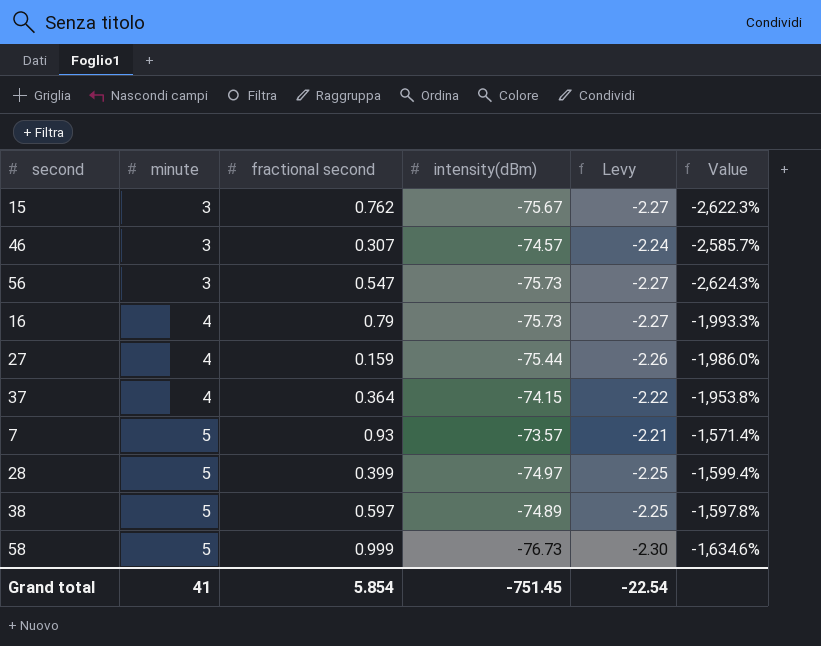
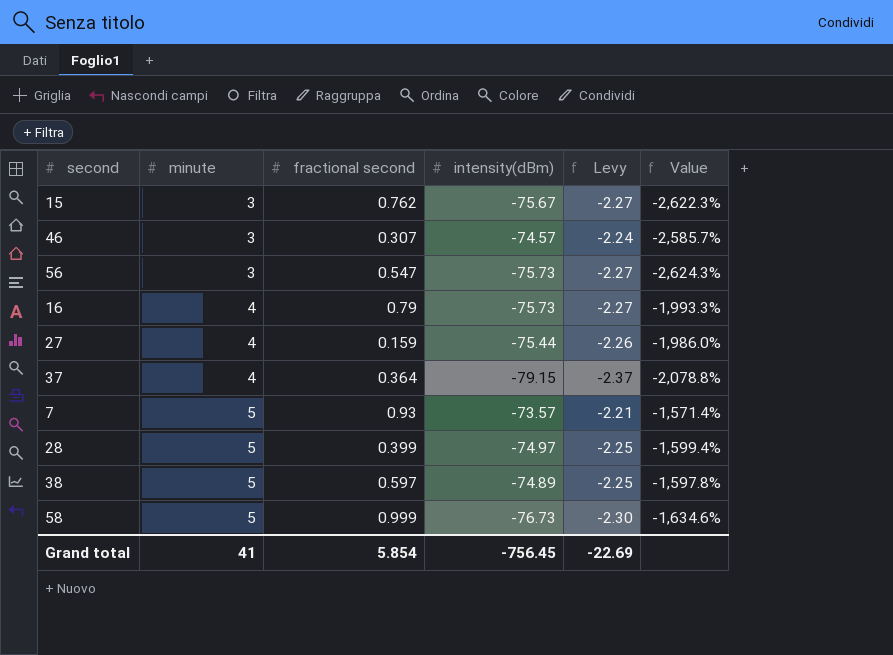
37 | intensity(dBm): -74.15 -> -79.15
37 | Levy: -2.22 -> -2.37
37 | Value: -1,953.8% -> -2,078.8%
Grand total | intensity(dBm): -751.45 -> -756.45
Grand total | Levy: -22.54 -> -22.69

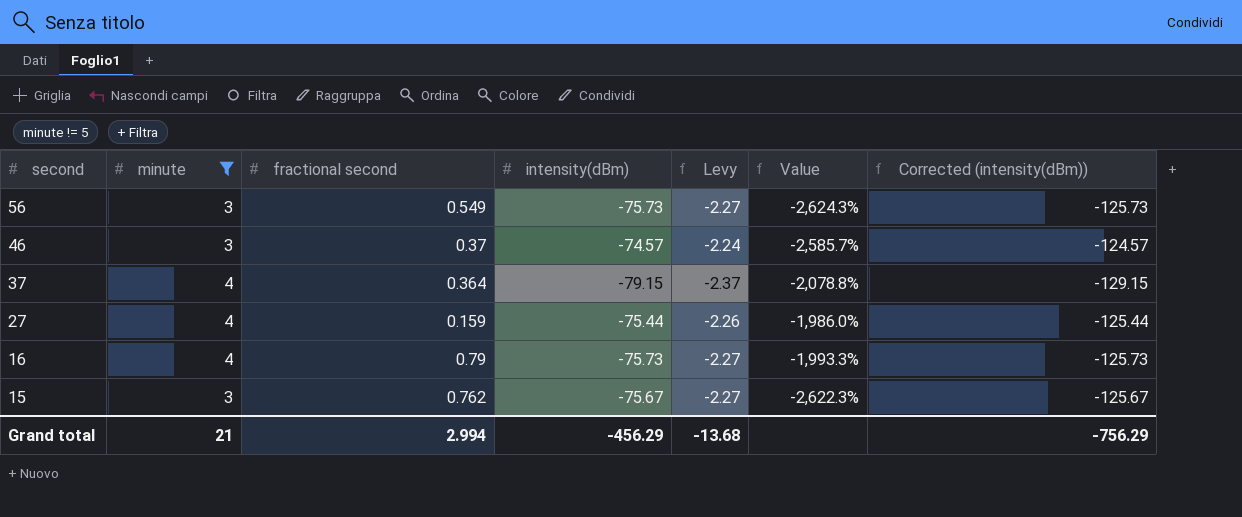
filter: none -> minute != 5
row order: minute ascending -> second descending
column Corrected (intensity(dBm)) | formula: none -> [intensity(dBm)] - 50
56 | fractional second: 0.547 -> 0.549
46 | fractional second: 0.307 -> 0.37
Grand total | minute: 41 -> 21
Grand total | fractional second: 5.854 -> 2.994
Grand total | intensity(dBm): -756.45 -> -456.29
Grand total | Levy: -22.69 -> -13.68

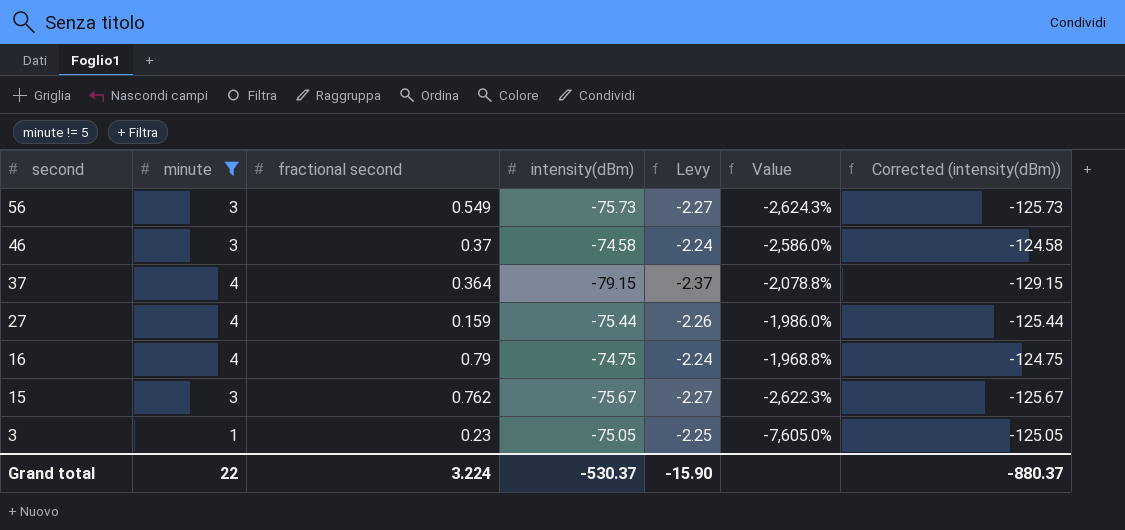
46 | intensity(dBm): -74.57 -> -74.58
46 | Value: -2,585.7% -> -2,586.0%
46 | Corrected (intensity(dBm)): -124.57 -> -124.58
16 | intensity(dBm): -75.73 -> -74.75
16 | Levy: -2.27 -> -2.24
16 | Value: -1,993.3% -> -1,968.8%
16 | Corrected (intensity(dBm)): -125.73 -> -124.75
row 3: none -> 1 | 0.23 | -75.05 | -2.25 | -7,605.0% | -125.05
Grand total | minute: 21 -> 22
Grand total | fractional second: 2.994 -> 3.224
Grand total | intensity(dBm): -456.29 -> -530.37
Grand total | Levy: -13.68 -> -15.90
Grand total | Corrected (intensity(dBm)): -756.29 -> -880.37

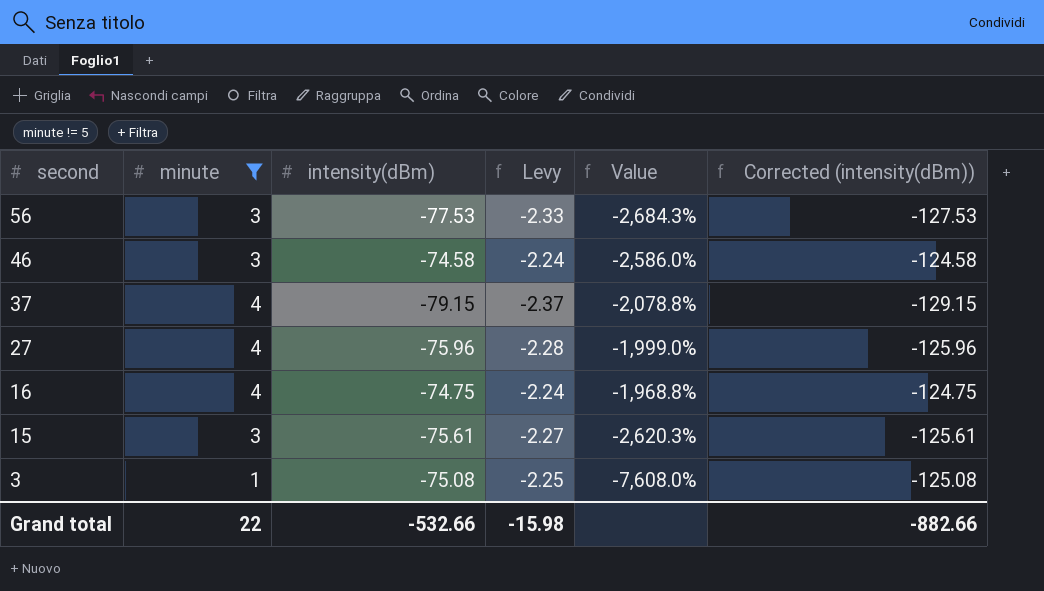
column fractional second | position: 3 -> none
56 | intensity(dBm): -75.73 -> -77.53
56 | Levy: -2.27 -> -2.33
56 | Value: -2,624.3% -> -2,684.3%
56 | Corrected (intensity(dBm)): -125.73 -> -127.53
27 | intensity(dBm): -75.44 -> -75.96
27 | Levy: -2.26 -> -2.28
27 | Value: -1,986.0% -> -1,999.0%
27 | Corrected (intensity(dBm)): -125.44 -> -125.96
15 | intensity(dBm): -75.67 -> -75.61
15 | Value: -2,622.3% -> -2,620.3%
15 | Corrected (intensity(dBm)): -125.67 -> -125.61
3 | intensity(dBm): -75.05 -> -75.08
3 | Value: -7,605.0% -> -7,608.0%
3 | Corrected (intensity(dBm)): -125.05 -> -125.08
Grand total | intensity(dBm): -530.37 -> -532.66
Grand total | Levy: -15.90 -> -15.98
Grand total | Corrected (intensity(dBm)): -880.37 -> -882.66

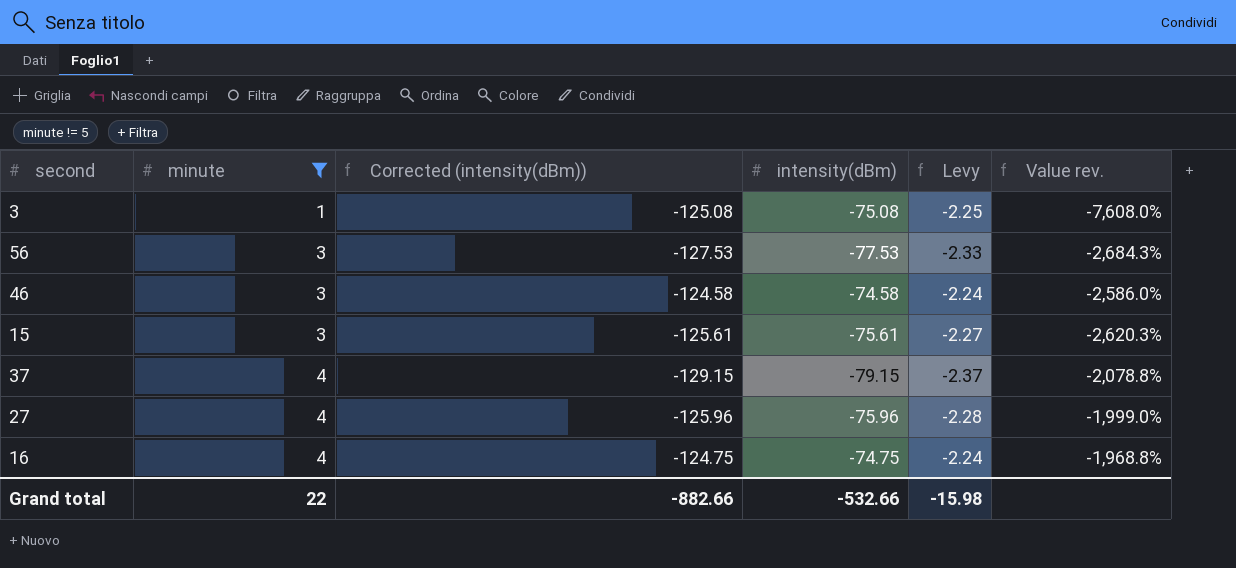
row order: second descending -> minute ascending
column Corrected (intensity(dBm)) | position: 6 -> 3
column name: Value -> Value rev.

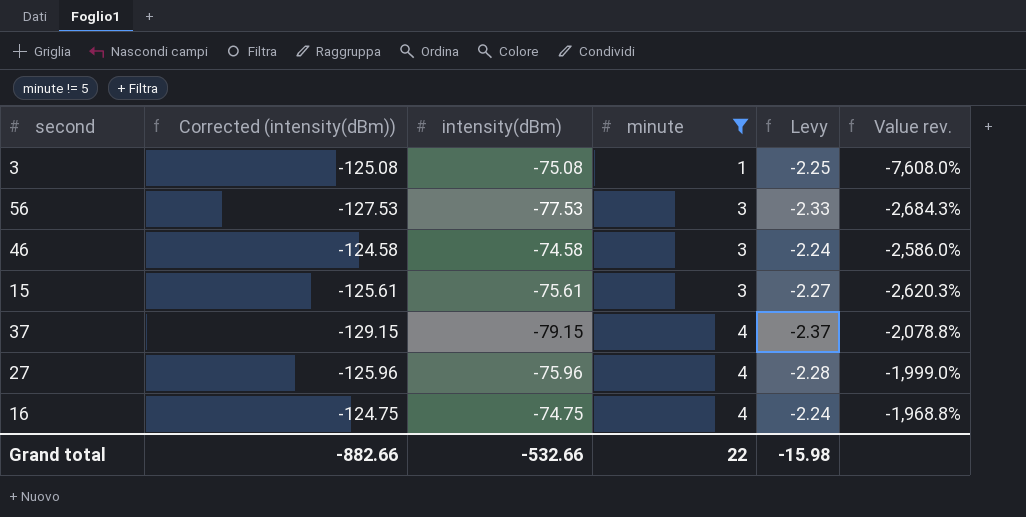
column minute | position: 2 -> 4

